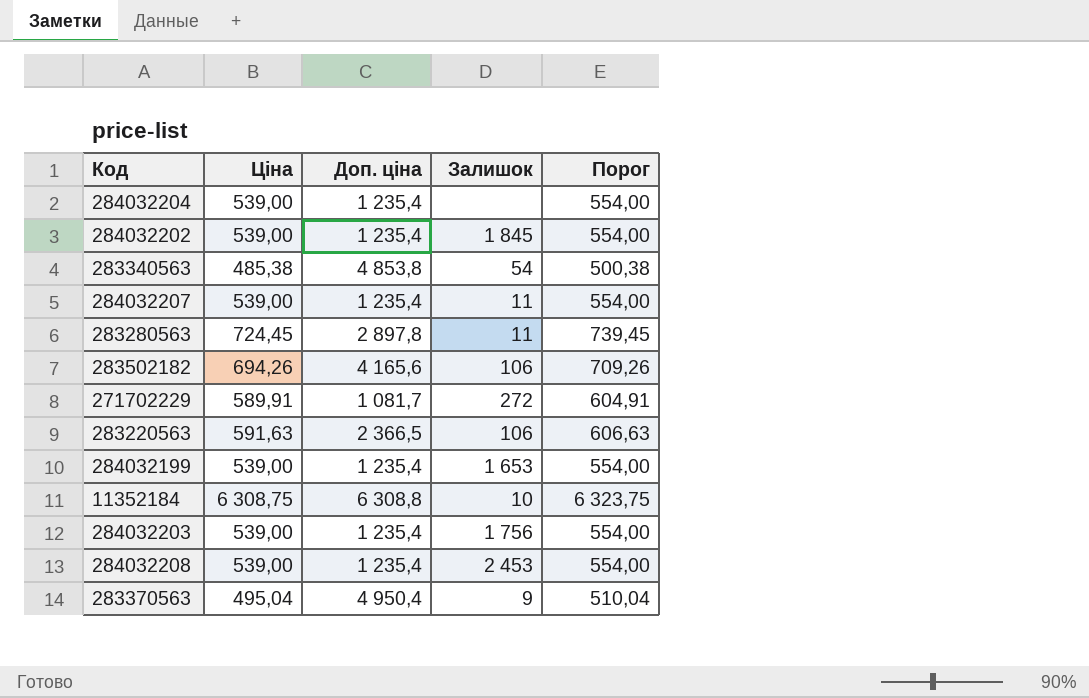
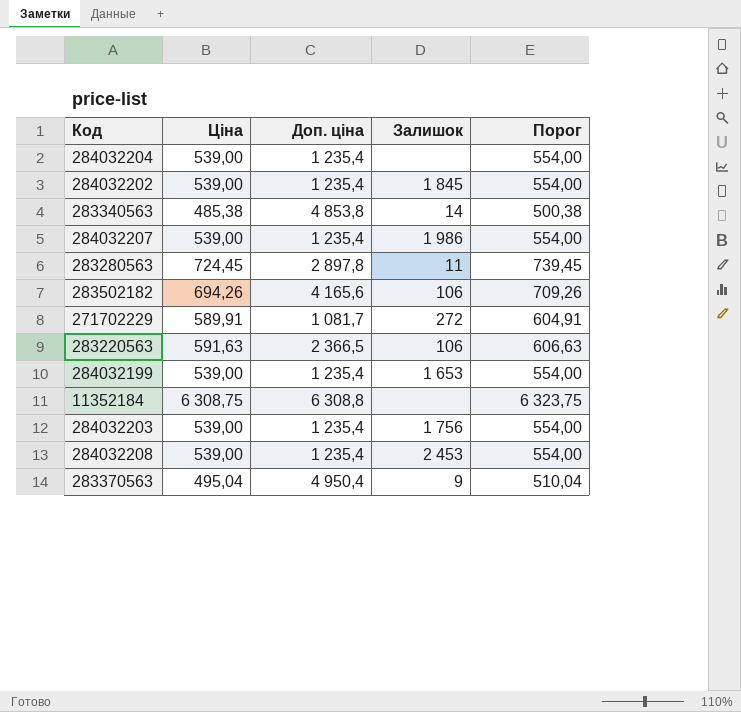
283340563 | Залишок: 54 -> 14
284032207 | Залишок: 11 -> 1 986
11352184 | Залишок: 10 -> none

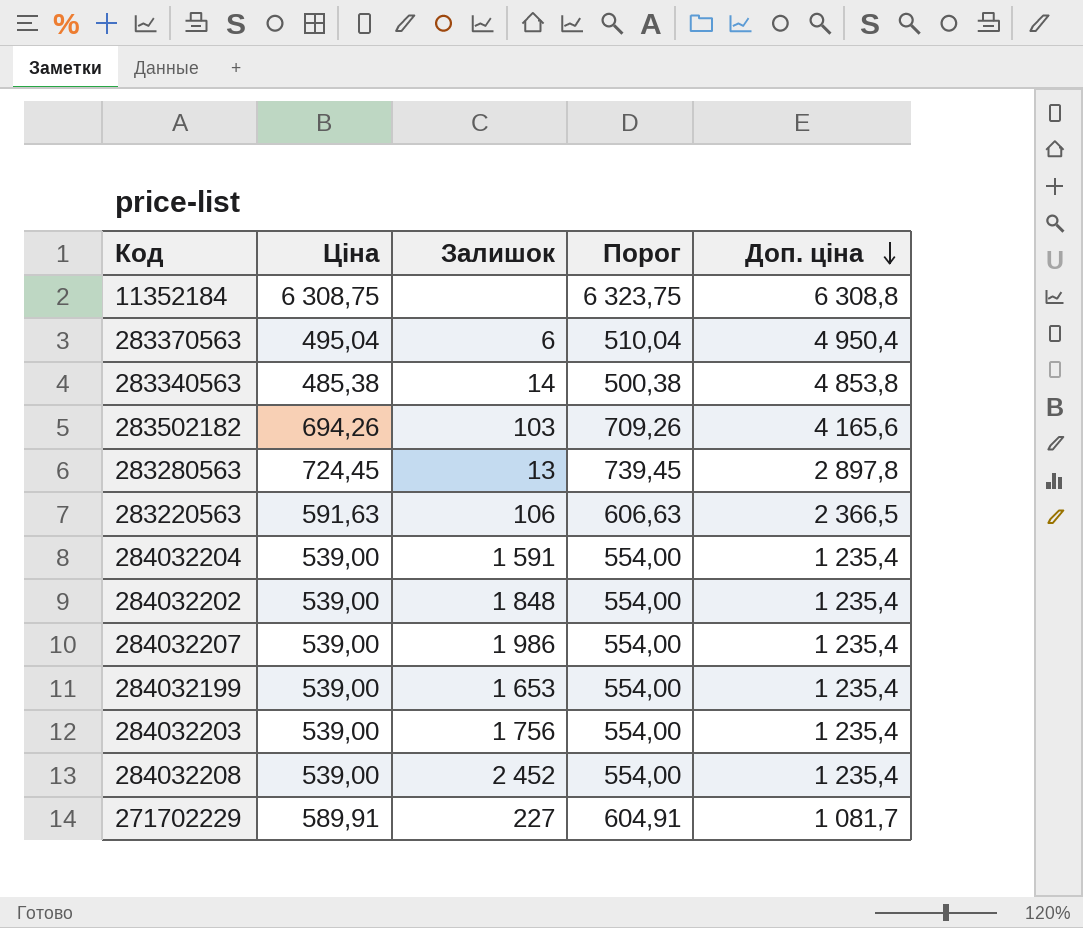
row order: none -> Доп. ціна descending
column Доп. ціна | position: 3 -> 5
283370563 | Залишок: 9 -> 6
283502182 | Залишок: 106 -> 103
283280563 | Залишок: 11 -> 13
284032204 | Залишок: none -> 1 591
284032202 | Залишок: 1 845 -> 1 848
284032208 | Залишок: 2 453 -> 2 452
271702229 | Залишок: 272 -> 227

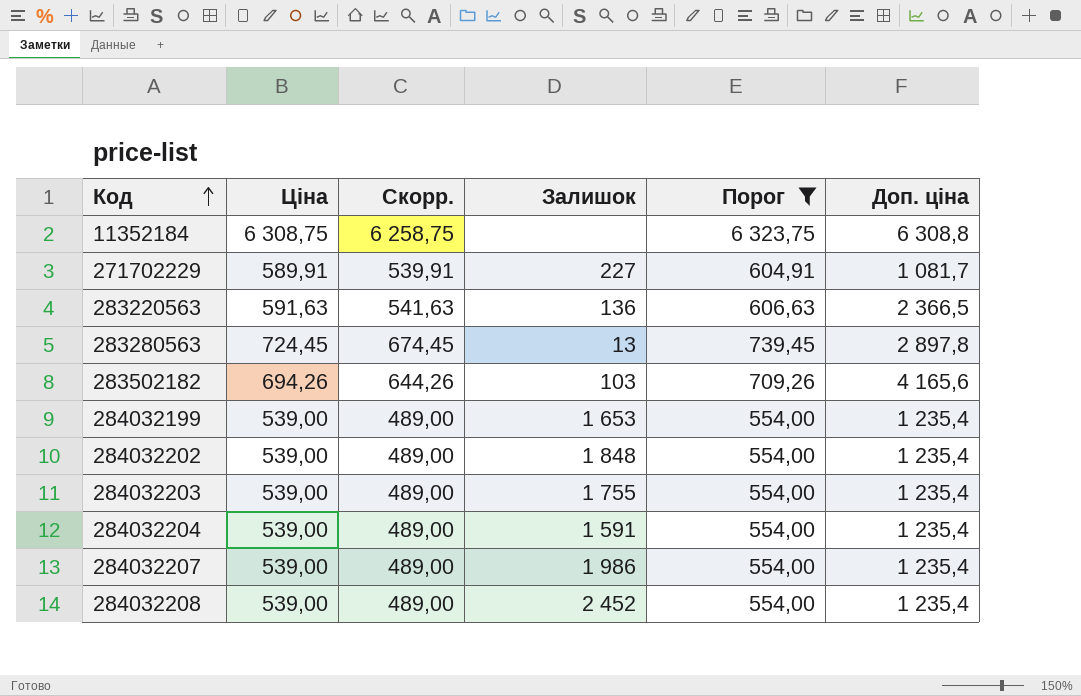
filter: none -> Порог >= 554,00
row order: Доп. ціна descending -> Код ascending
column Скорр. | formula: none -> [Ціна] - 50
283220563 | Залишок: 106 -> 136
284032203 | Залишок: 1 756 -> 1 755

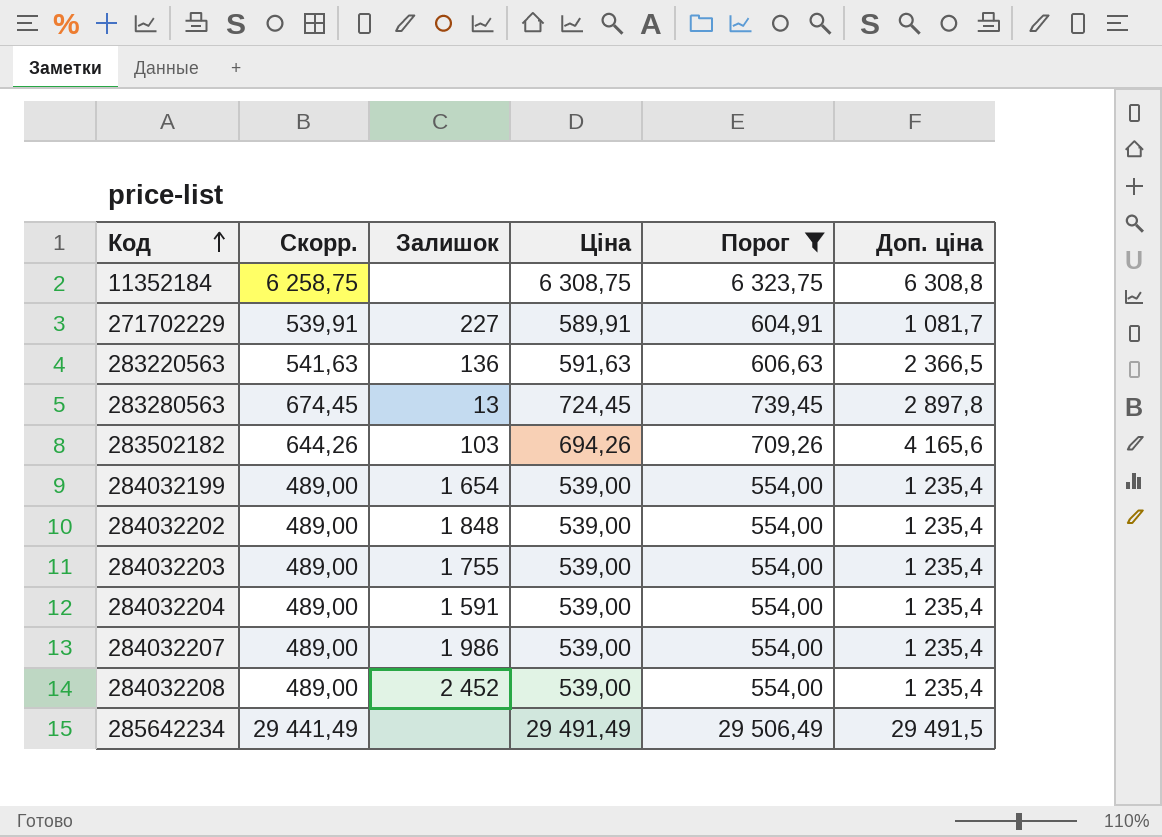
column Ціна | position: 2 -> 4
284032199 | Залишок: 1 653 -> 1 654
row 285642234: none -> 29 441,49 | none | 29 491,49 | 29 506,49 | 29 491,5

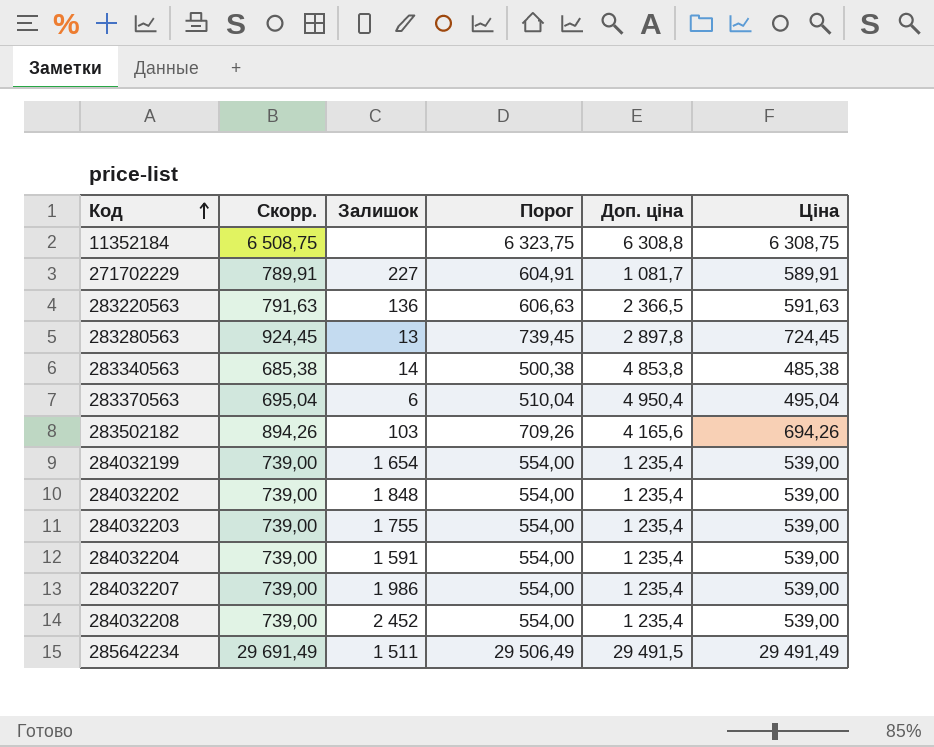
filter: Порог >= 554,00 -> none
column Скорр. | formula: [Ціна] - 50 -> [Ціна] + 200
column Ціна | position: 4 -> 6
285642234 | Залишок: none -> 1 511

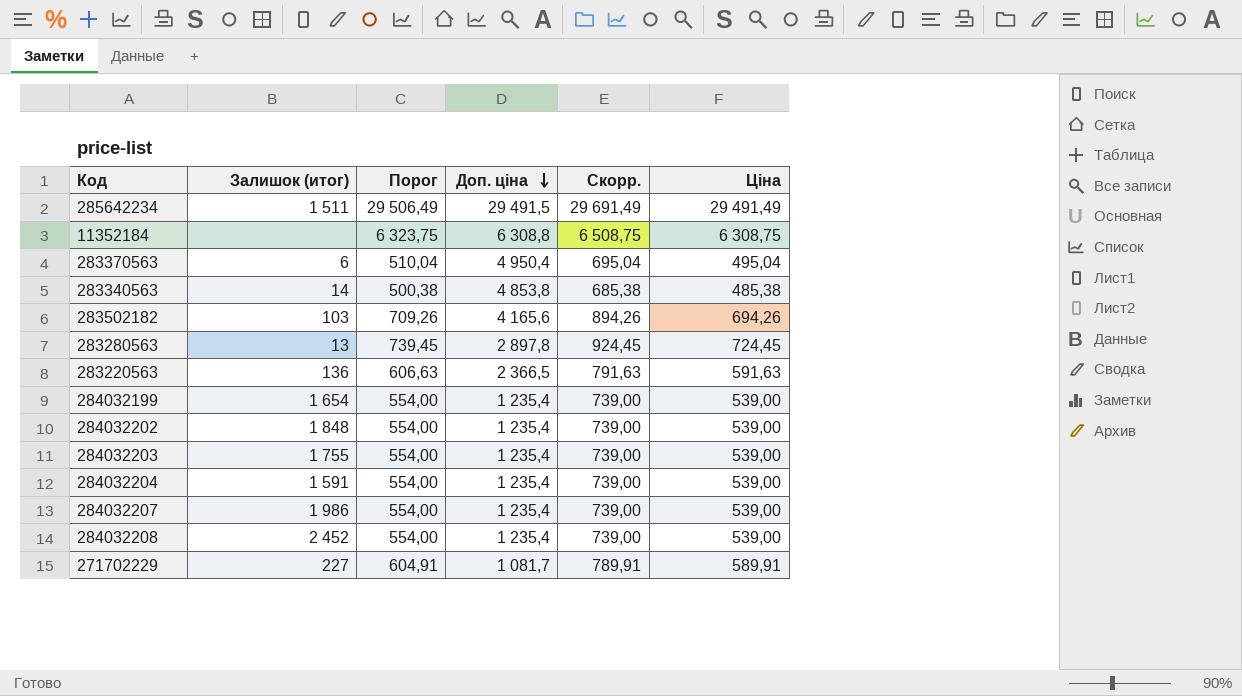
row order: Код ascending -> Доп. ціна descending
column name: Залишок -> Залишок (итог)
column Скорр. | position: 2 -> 5

